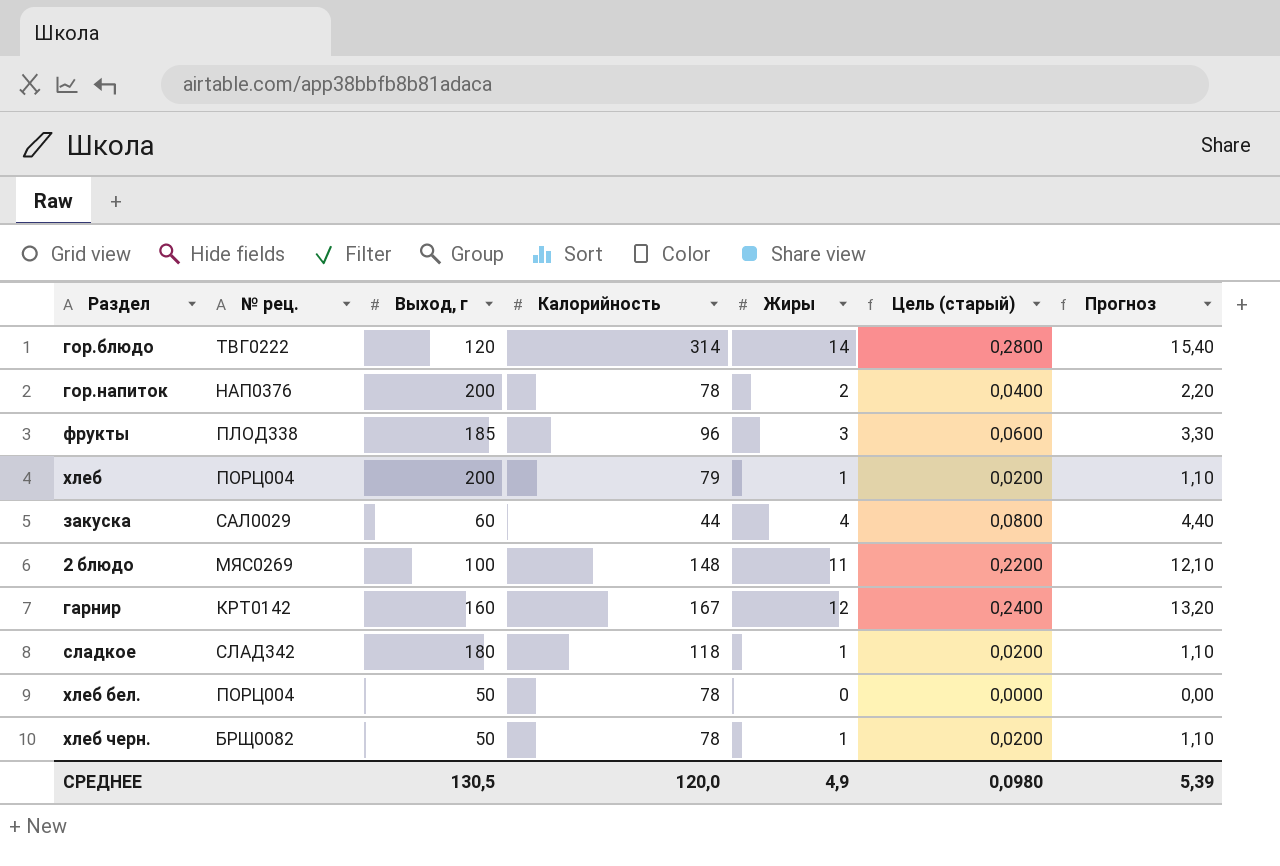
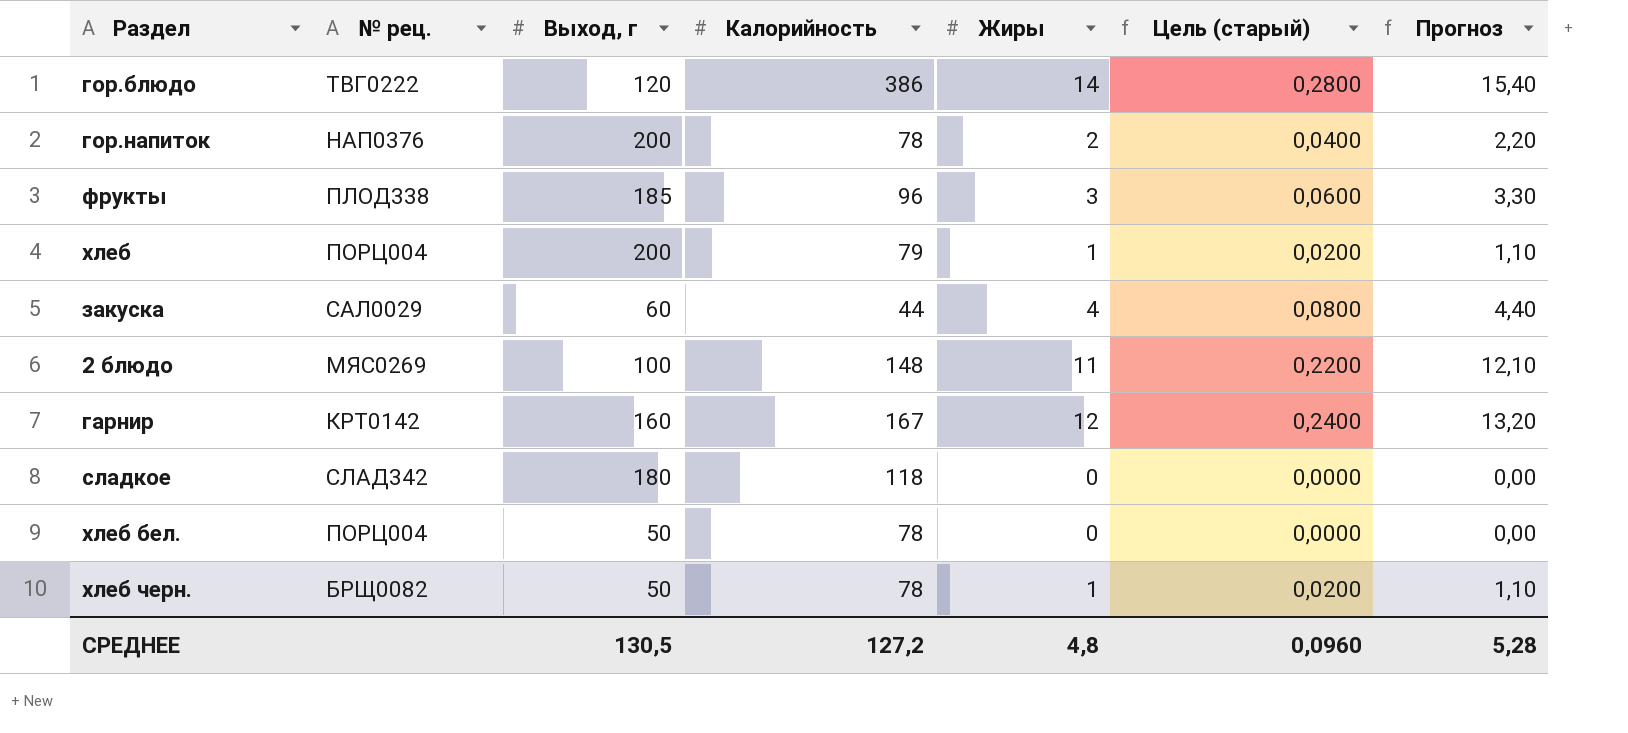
гор.блюдо | Калорийность: 314 -> 386
сладкое | Жиры: 1 -> 0
сладкое | Цель (старый): 0,0200 -> 0,0000
сладкое | Прогноз: 1,10 -> 0,00
СРЕДНЕЕ | Калорийность: 120,0 -> 127,2
СРЕДНЕЕ | Жиры: 4,9 -> 4,8
СРЕДНЕЕ | Цель (старый): 0,0980 -> 0,0960
СРЕДНЕЕ | Прогноз: 5,39 -> 5,28

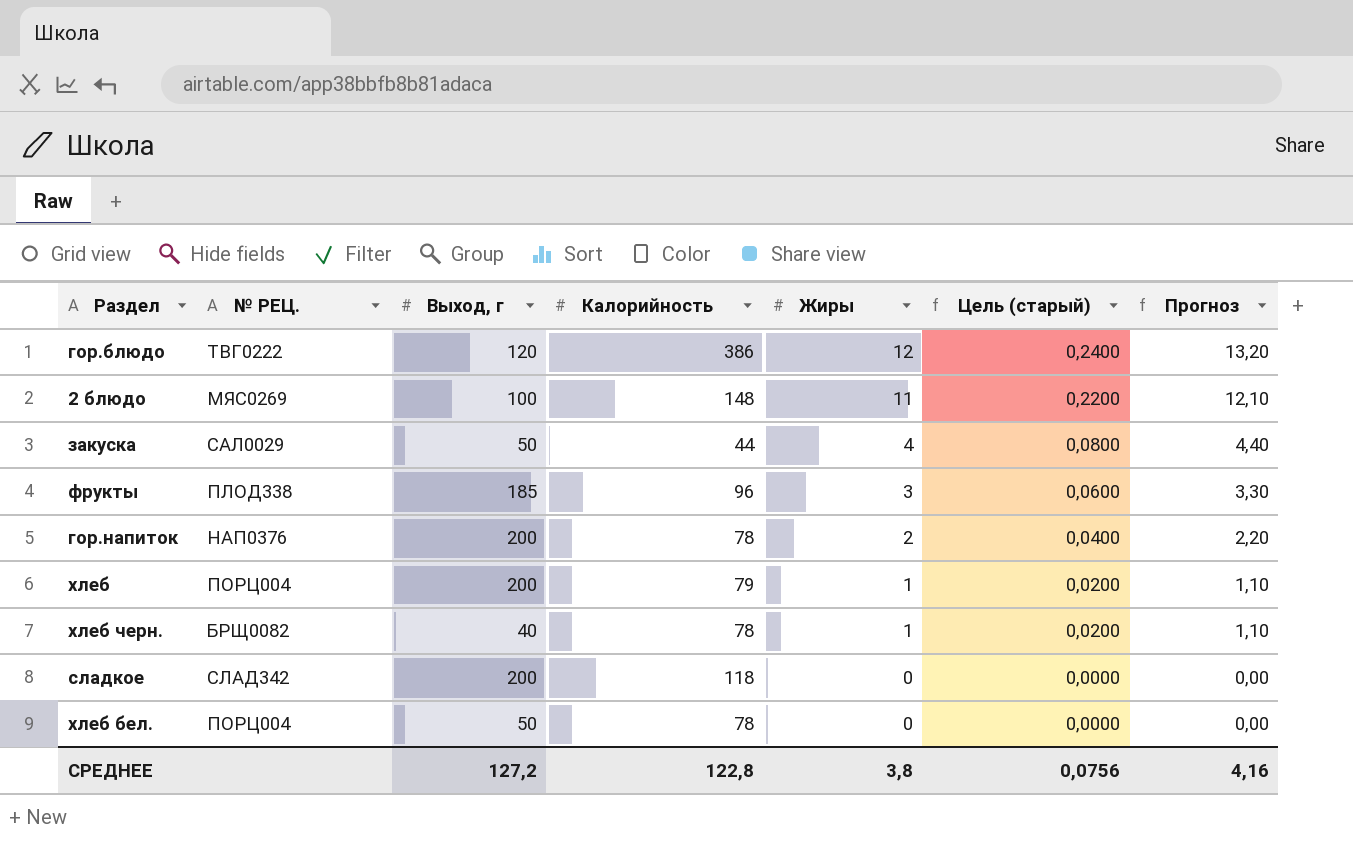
row order: none -> Жиры descending
column name: № рец. -> № РЕЦ.
row гарнир: КРТ0142 | 160 | 167 | 12 | 0,2400 | 13,20 -> none
гор.блюдо | Жиры: 14 -> 12
гор.блюдо | Цель (старый): 0,2800 -> 0,2400
гор.блюдо | Прогноз: 15,40 -> 13,20
закуска | Выход, г: 60 -> 50
хлеб черн. | Выход, г: 50 -> 40
сладкое | Выход, г: 180 -> 200
СРЕДНЕЕ | Выход, г: 130,5 -> 127,2
СРЕДНЕЕ | Калорийность: 127,2 -> 122,8
СРЕДНЕЕ | Жиры: 4,8 -> 3,8
СРЕДНЕЕ | Цель (старый): 0,0960 -> 0,0756
СРЕДНЕЕ | Прогноз: 5,28 -> 4,16

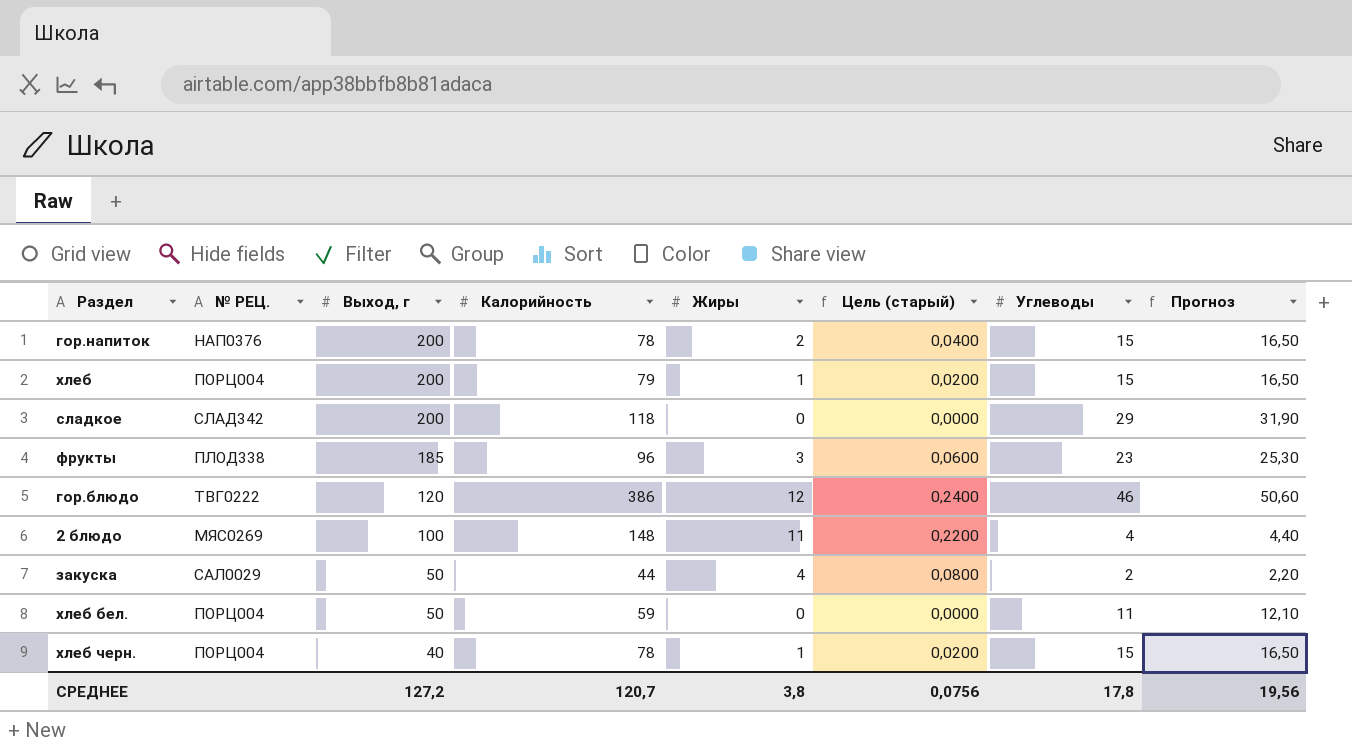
row order: Жиры descending -> Выход, г descending
column Углеводы | position: none -> 7
column Прогноз | formula: [Жиры] * 1,1 -> [Углеводы] * 1,1
хлеб бел. | Калорийность: 78 -> 59
хлеб черн. | № РЕЦ.: БРЩ0082 -> ПОРЦ004
СРЕДНЕЕ | Калорийность: 122,8 -> 120,7
СРЕДНЕЕ | Прогноз: 4,16 -> 19,56

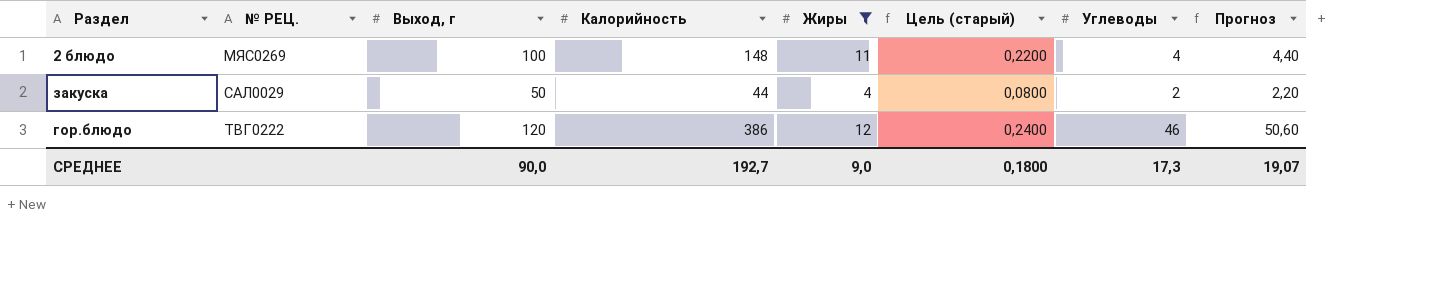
filter: none -> Жиры >= 4
row order: Выход, г descending -> № РЕЦ. ascending
СРЕДНЕЕ | Выход, г: 127,2 -> 90,0
СРЕДНЕЕ | Калорийность: 120,7 -> 192,7
СРЕДНЕЕ | Жиры: 3,8 -> 9,0
СРЕДНЕЕ | Цель (старый): 0,0756 -> 0,1800
СРЕДНЕЕ | Углеводы: 17,8 -> 17,3
СРЕДНЕЕ | Прогноз: 19,56 -> 19,07

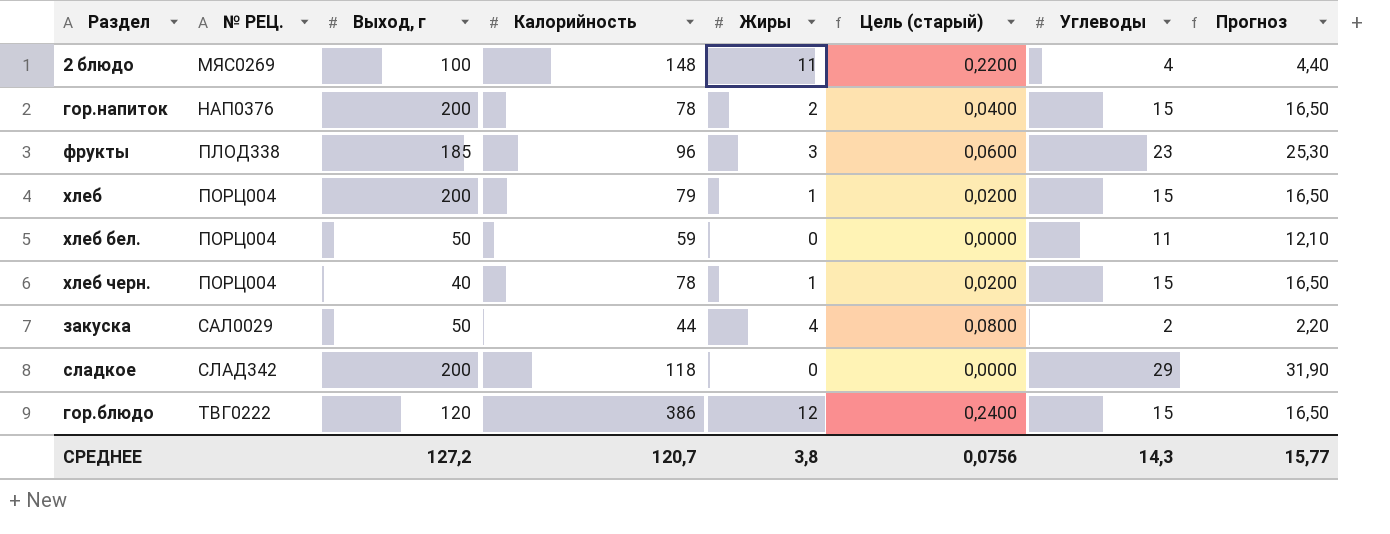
filter: Жиры >= 4 -> none
гор.блюдо | Углеводы: 46 -> 15
гор.блюдо | Прогноз: 50,60 -> 16,50
СРЕДНЕЕ | Выход, г: 90,0 -> 127,2
СРЕДНЕЕ | Калорийность: 192,7 -> 120,7
СРЕДНЕЕ | Жиры: 9,0 -> 3,8
СРЕДНЕЕ | Цель (старый): 0,1800 -> 0,0756
СРЕДНЕЕ | Углеводы: 17,3 -> 14,3
СРЕДНЕЕ | Прогноз: 19,07 -> 15,77

